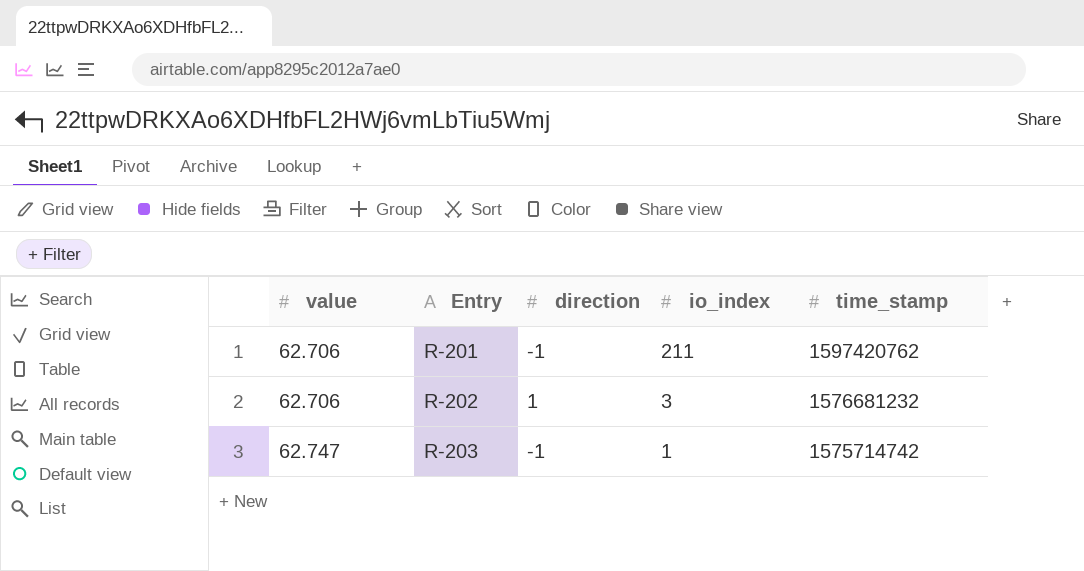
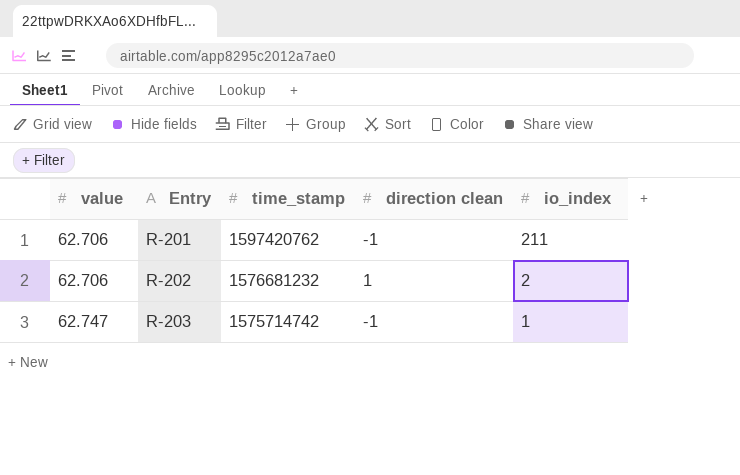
column time_stamp | position: 5 -> 3
column name: direction -> direction clean
R-202 | io_index: 3 -> 2

